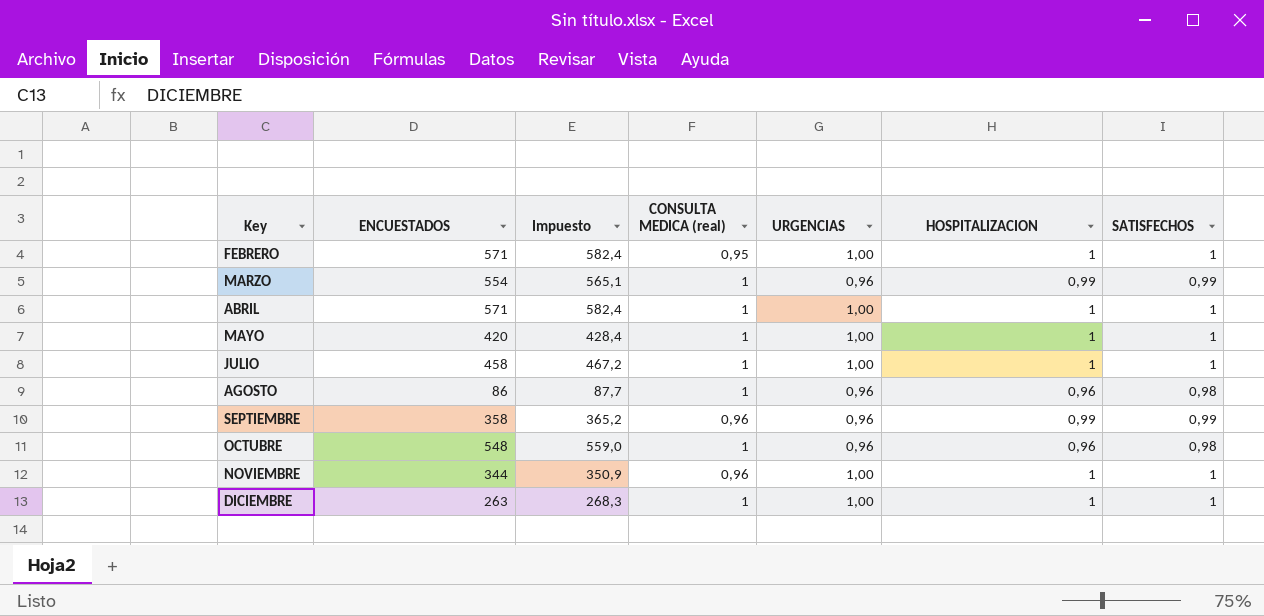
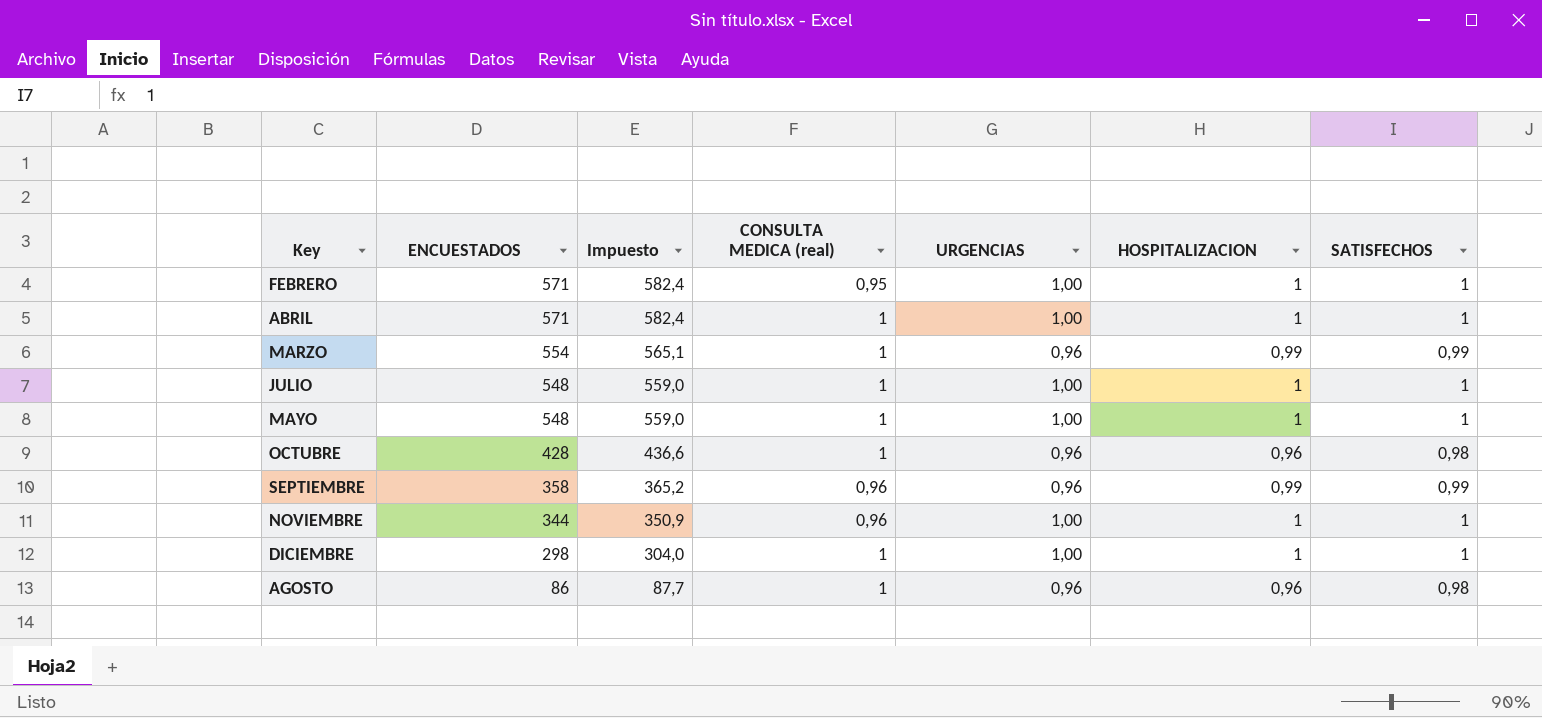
row order: Key ascending -> ENCUESTADOS descending
JULIO | ENCUESTADOS: 458 -> 548
JULIO | Impuesto: 467,2 -> 559,0
MAYO | ENCUESTADOS: 420 -> 548
MAYO | Impuesto: 428,4 -> 559,0
OCTUBRE | ENCUESTADOS: 548 -> 428
OCTUBRE | Impuesto: 559,0 -> 436,6
DICIEMBRE | ENCUESTADOS: 263 -> 298
DICIEMBRE | Impuesto: 268,3 -> 304,0

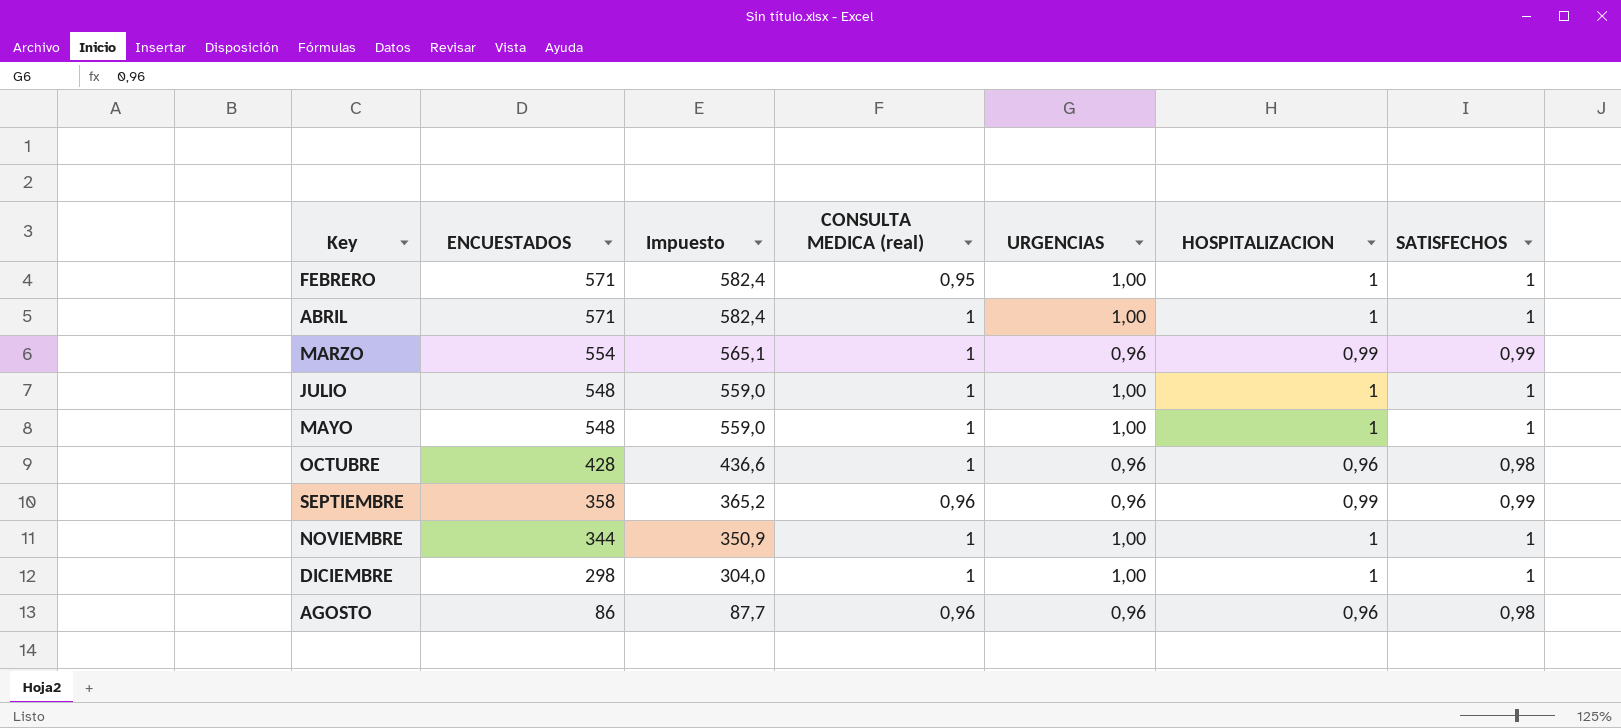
NOVIEMBRE | CONSULTA MEDICA (real): 0,96 -> 1
AGOSTO | CONSULTA MEDICA (real): 1 -> 0,96

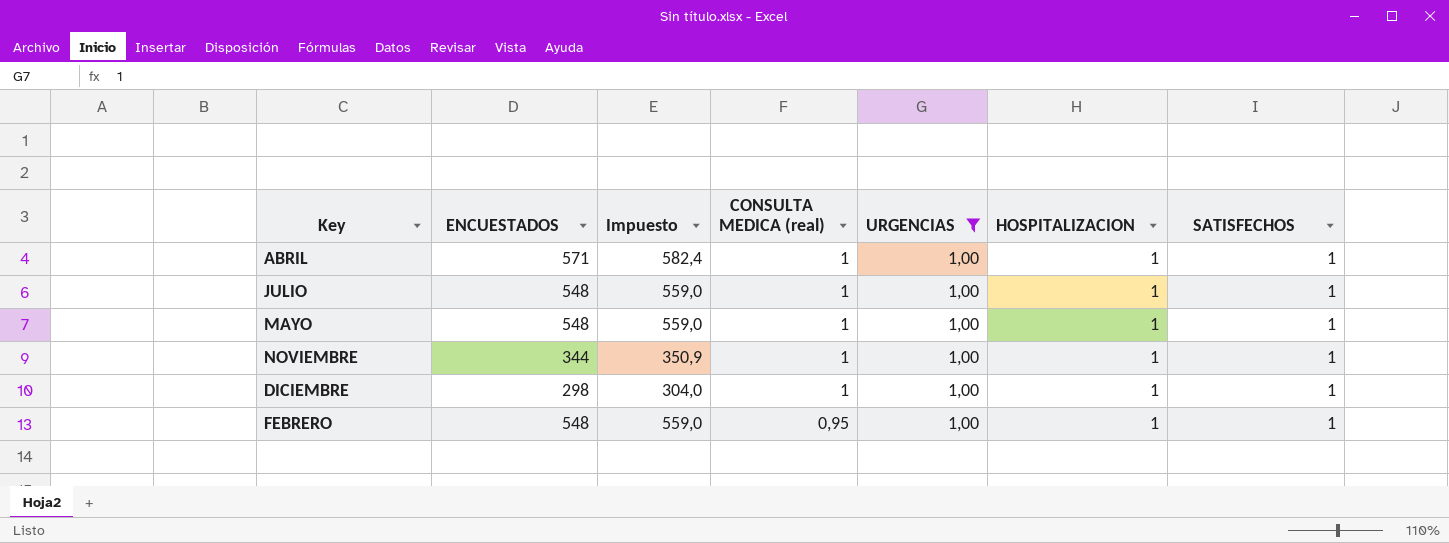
filter: none -> URGENCIAS = 1,00
row order: ENCUESTADOS descending -> CONSULTA MEDICA (real) descending
FEBRERO | ENCUESTADOS: 571 -> 548
FEBRERO | Impuesto: 582,4 -> 559,0

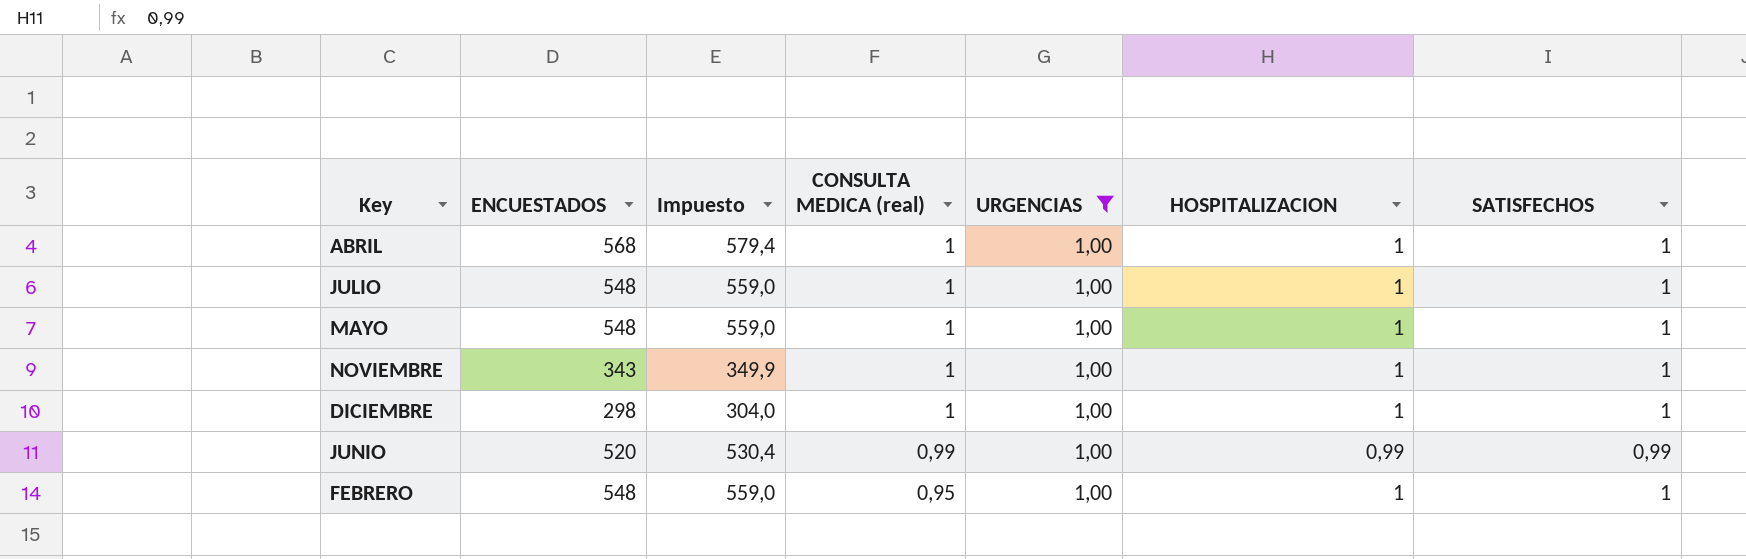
ABRIL | ENCUESTADOS: 571 -> 568
ABRIL | Impuesto: 582,4 -> 579,4
NOVIEMBRE | ENCUESTADOS: 344 -> 343
NOVIEMBRE | Impuesto: 350,9 -> 349,9
row JUNIO: none -> 520 | 530,4 | 0,99 | 1,00 | 0,99 | 0,99

